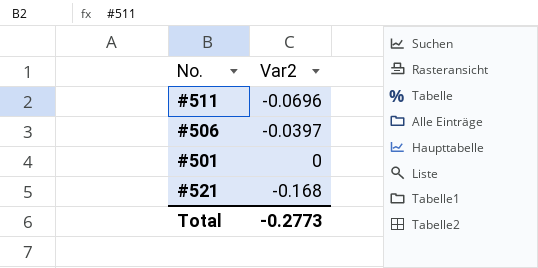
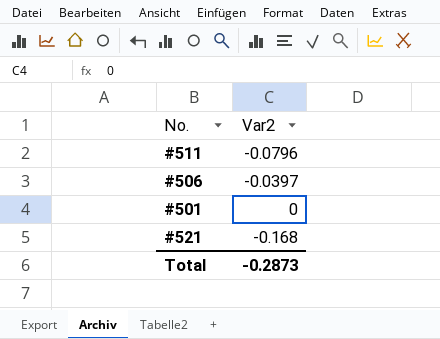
#511 | Var2: -0.0696 -> -0.0796
Total | Var2: -0.2773 -> -0.2873

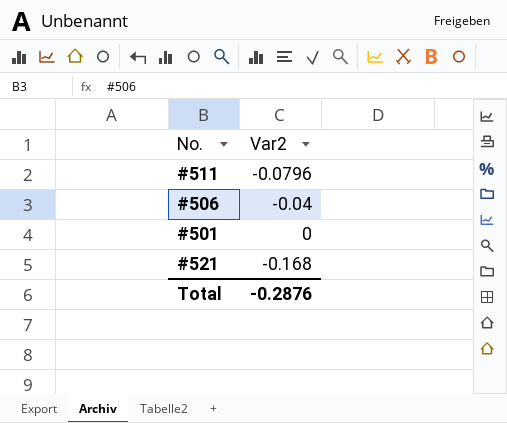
#506 | Var2: -0.0397 -> -0.04
Total | Var2: -0.2873 -> -0.2876

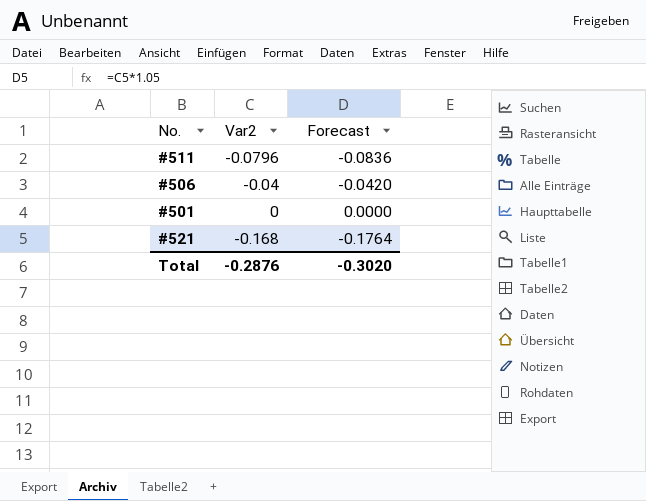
column Forecast | formula: none -> [Var2] * 1.05

